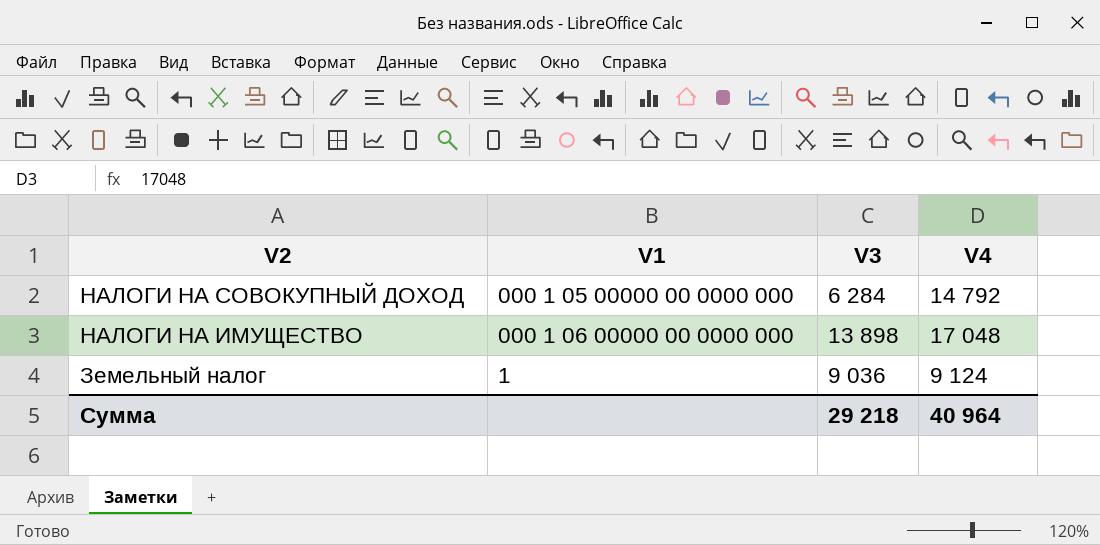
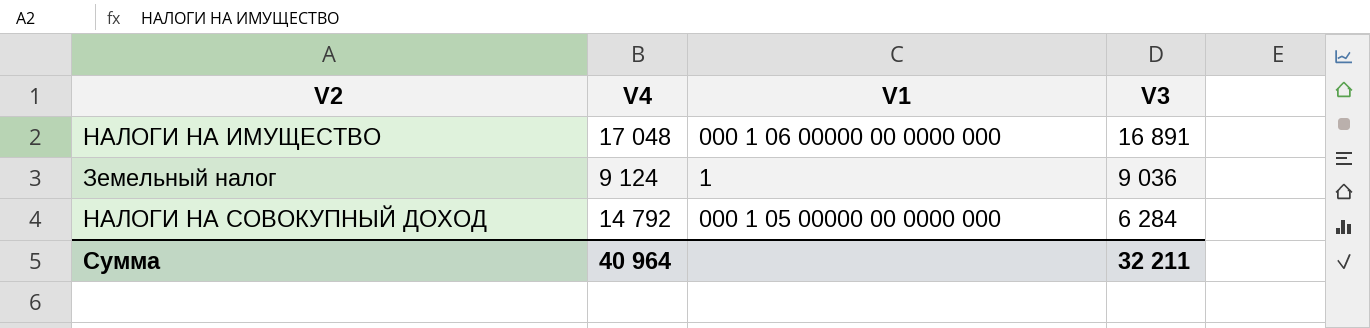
row order: V2 descending -> V3 descending
column V4 | position: 4 -> 2
НАЛОГИ НА ИМУЩЕСТВО | V3: 13 898 -> 16 891
Сумма | V3: 29 218 -> 32 211

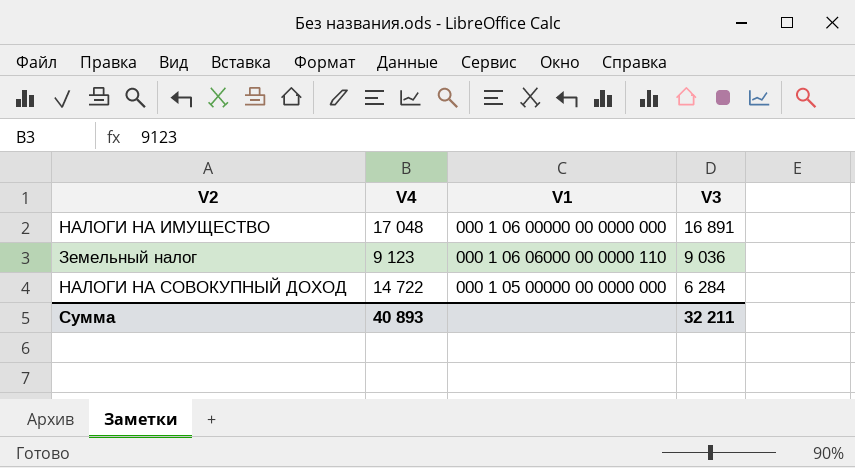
Земельный налог | V4: 9 124 -> 9 123
Земельный налог | V1: 1 -> 000 1 06 06000 00 0000 110
НАЛОГИ НА СОВОКУПНЫЙ ДОХОД | V4: 14 792 -> 14 722
Сумма | V4: 40 964 -> 40 893

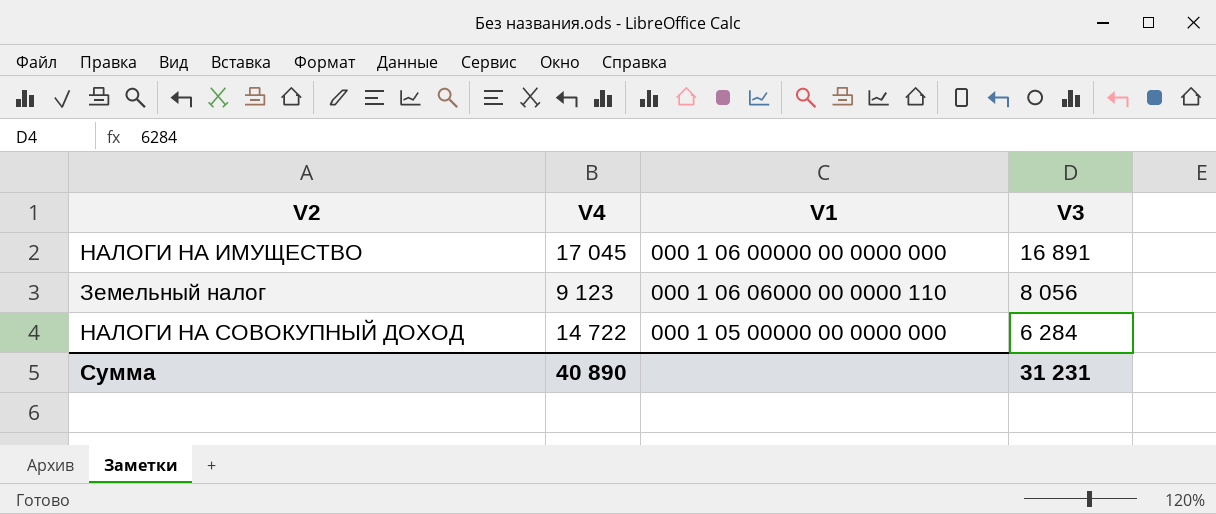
НАЛОГИ НА ИМУЩЕСТВО | V4: 17 048 -> 17 045
Земельный налог | V3: 9 036 -> 8 056
Сумма | V4: 40 893 -> 40 890
Сумма | V3: 32 211 -> 31 231

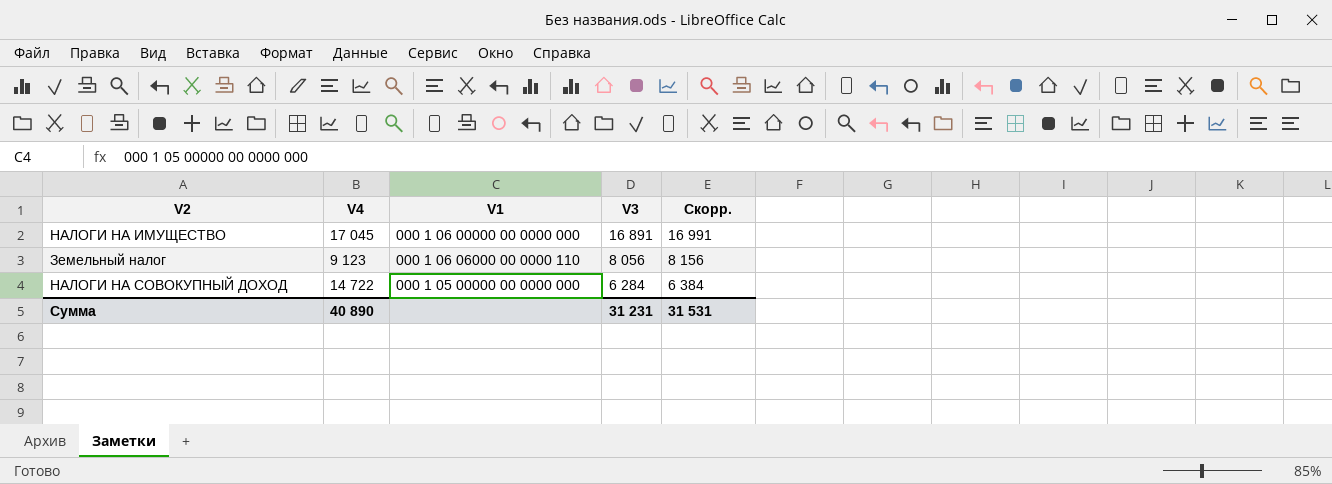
column Скорр. | formula: none -> [V3] + 100

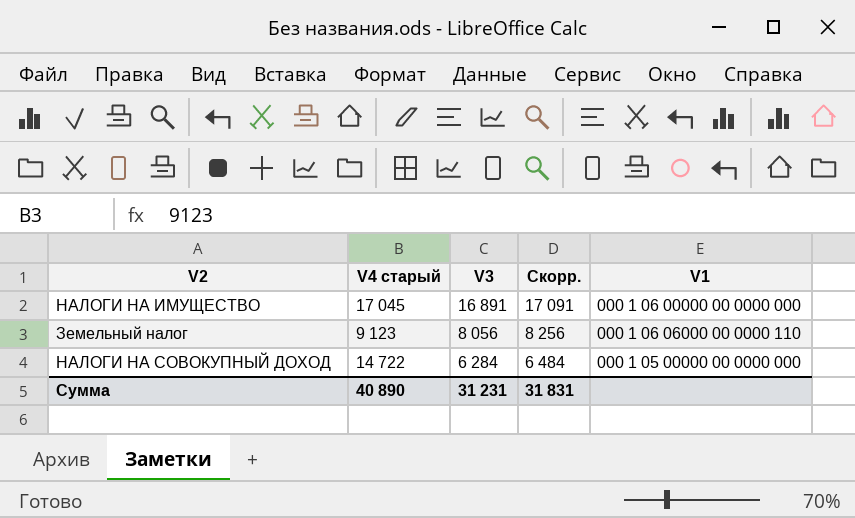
column name: V4 -> V4 старый
column Скорр. | formula: [V3] + 100 -> [V3] + 200
column V1 | position: 3 -> 5
Сумма | Скорр.: 31 531 -> 31 831

